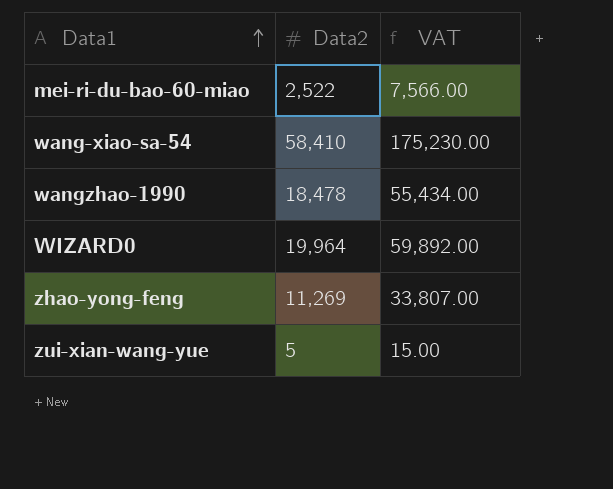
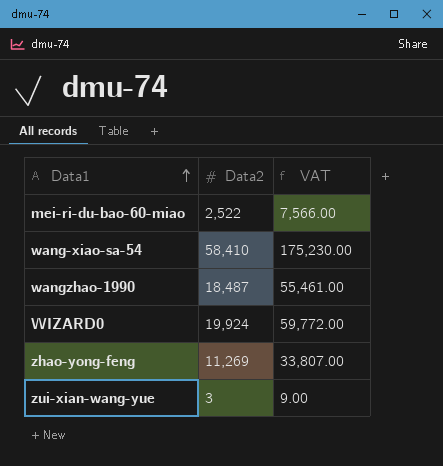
wangzhao-1990 | Data2: 18,478 -> 18,487
wangzhao-1990 | VAT: 55,434.00 -> 55,461.00
WIZARD0 | Data2: 19,964 -> 19,924
WIZARD0 | VAT: 59,892.00 -> 59,772.00
zui-xian-wang-yue | Data2: 5 -> 3
zui-xian-wang-yue | VAT: 15.00 -> 9.00

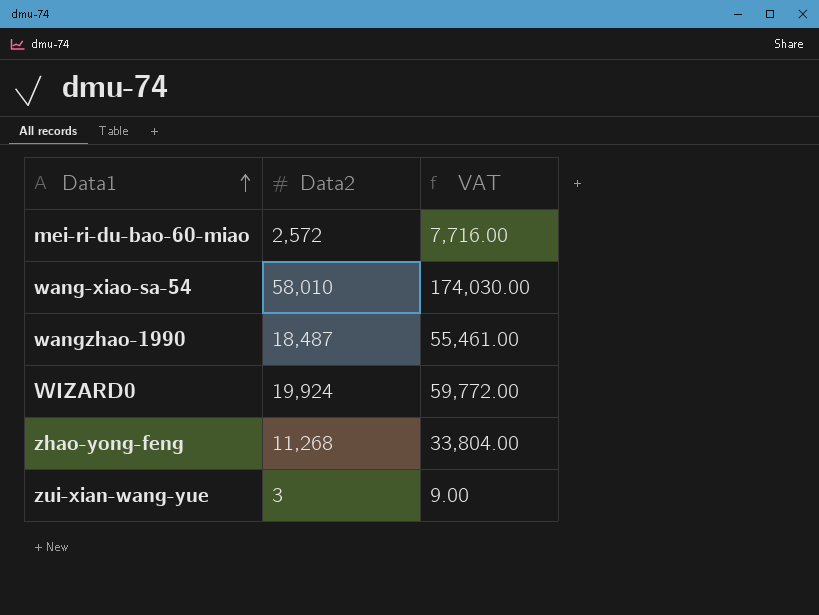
mei-ri-du-bao-60-miao | Data2: 2,522 -> 2,572
mei-ri-du-bao-60-miao | VAT: 7,566.00 -> 7,716.00
wang-xiao-sa-54 | Data2: 58,410 -> 58,010
wang-xiao-sa-54 | VAT: 175,230.00 -> 174,030.00
zhao-yong-feng | Data2: 11,269 -> 11,268
zhao-yong-feng | VAT: 33,807.00 -> 33,804.00

